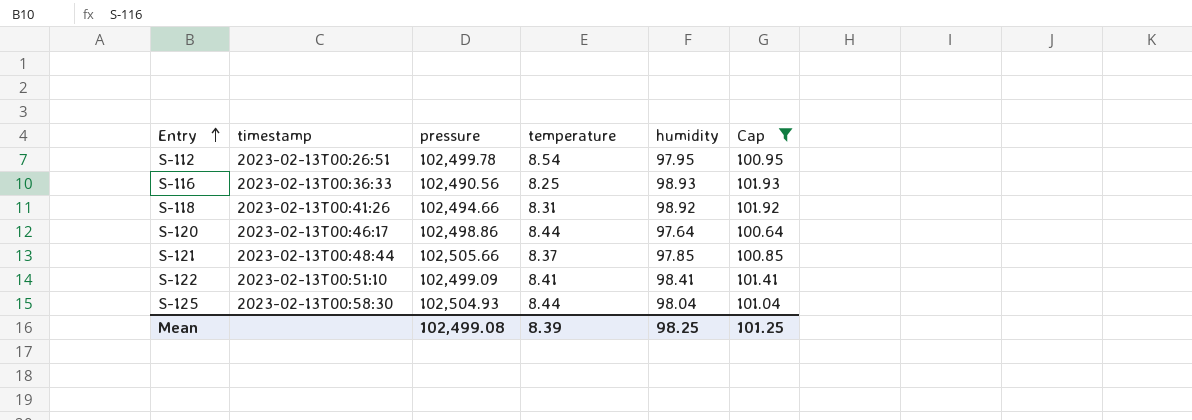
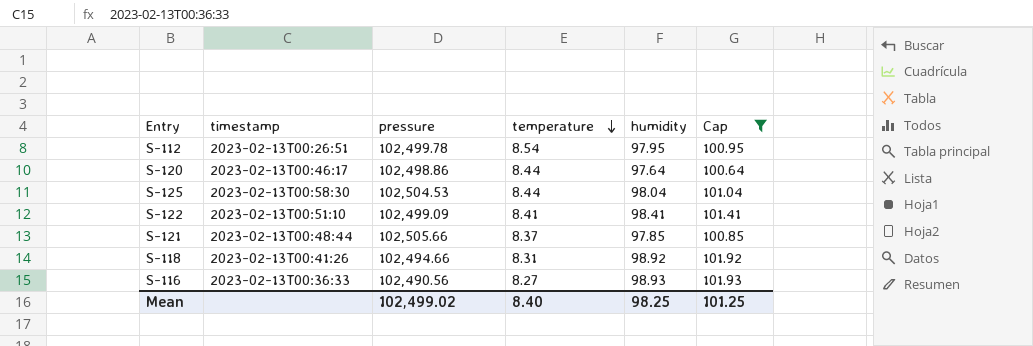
row order: Entry ascending -> temperature descending
S-125 | pressure: 102,504.93 -> 102,504.53
S-116 | temperature: 8.25 -> 8.27
Mean | pressure: 102,499.08 -> 102,499.02
Mean | temperature: 8.39 -> 8.40

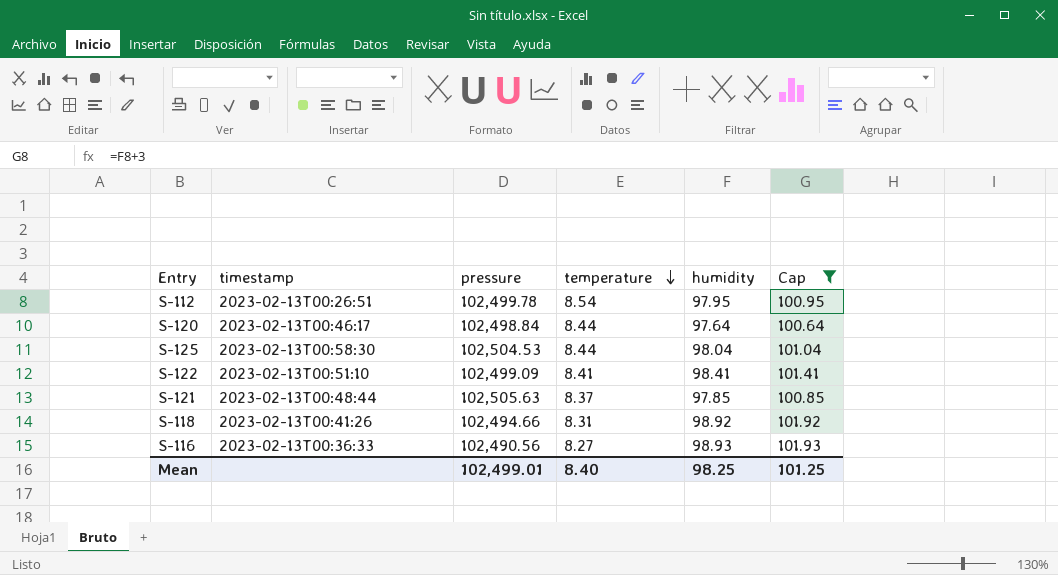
S-120 | pressure: 102,498.86 -> 102,498.84
S-121 | pressure: 102,505.66 -> 102,505.63
Mean | pressure: 102,499.02 -> 102,499.01

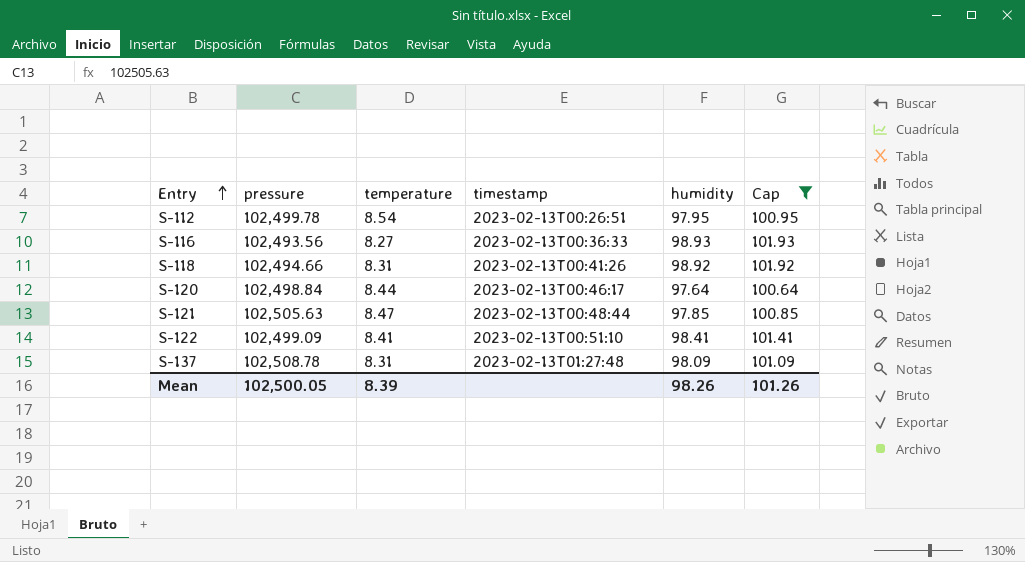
row order: temperature descending -> Entry ascending
column timestamp | position: 2 -> 4
row S-125: 2023-02-13T00:58:30 | 102,504.53 | 8.44 | 98.04 | 101.04 -> none
S-116 | pressure: 102,490.56 -> 102,493.56
S-121 | temperature: 8.37 -> 8.47
row S-137: none -> 102,508.78 | 8.31 | 2023-02-13T01:27:48 | 98.09 | 101.09
Mean | pressure: 102,499.01 -> 102,500.05
Mean | temperature: 8.40 -> 8.39
Mean | humidity: 98.25 -> 98.26
Mean | Cap: 101.25 -> 101.26

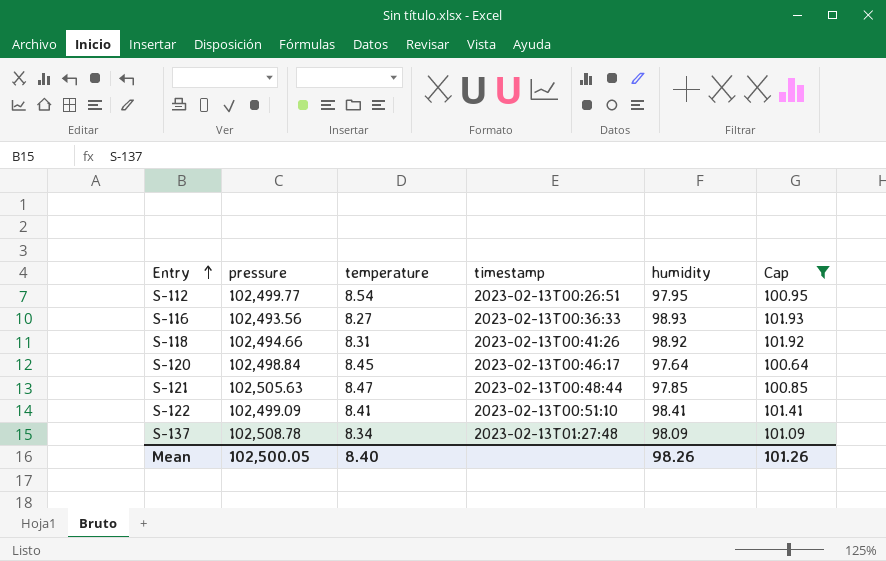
S-112 | pressure: 102,499.78 -> 102,499.77
S-120 | temperature: 8.44 -> 8.45
S-137 | temperature: 8.31 -> 8.34
Mean | temperature: 8.39 -> 8.40

